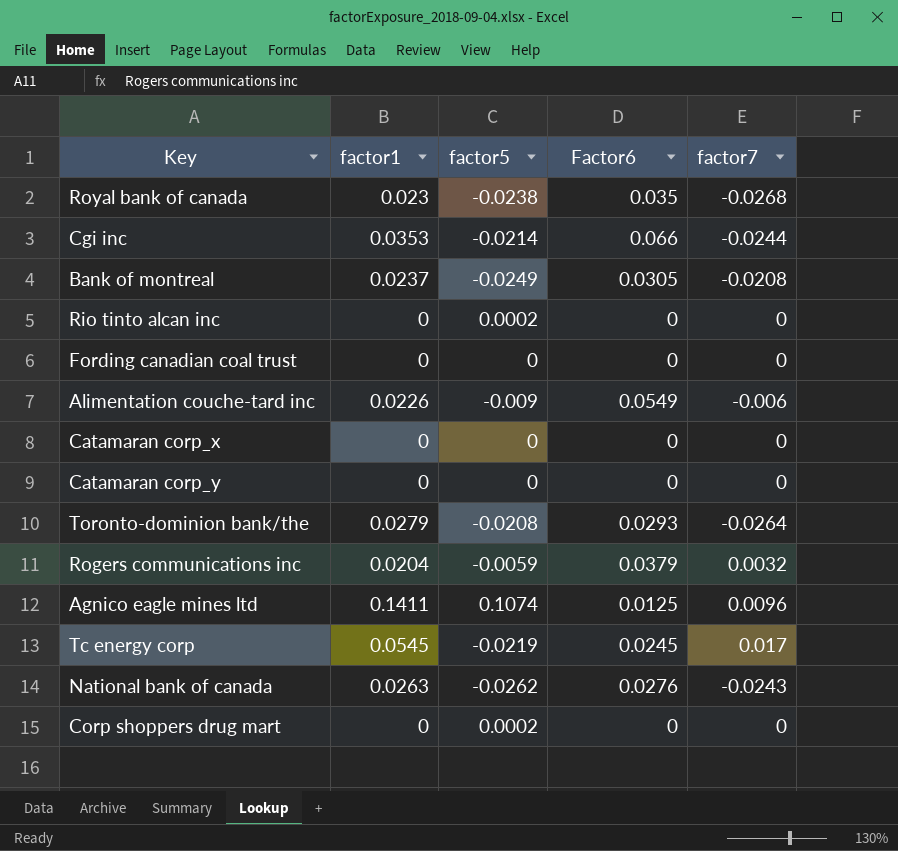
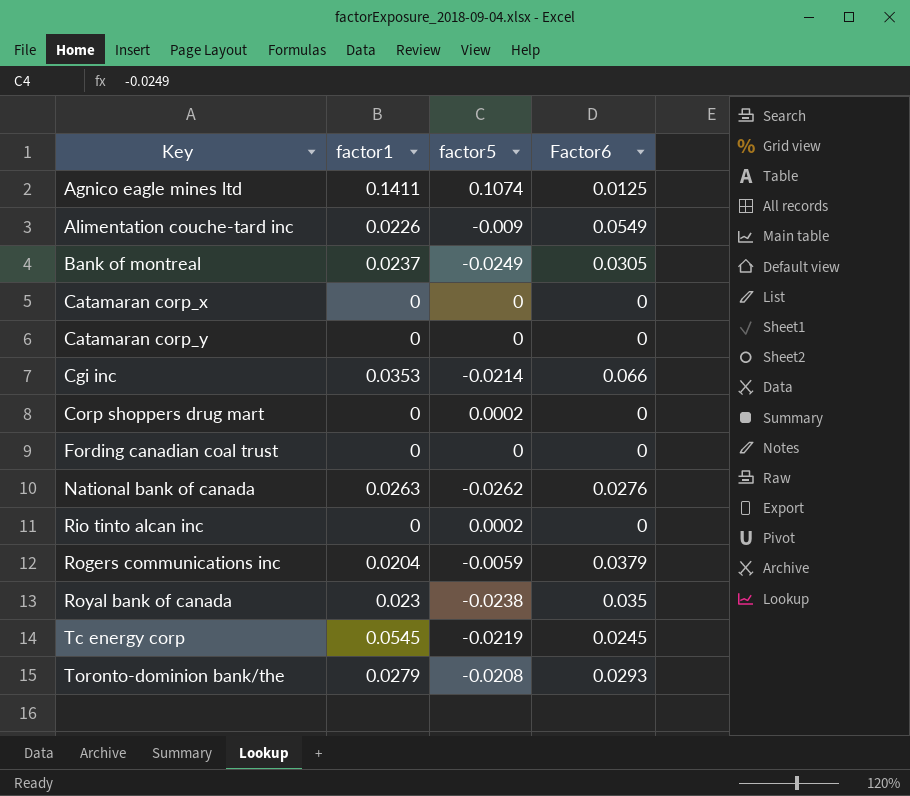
row order: none -> Key ascending
column factor7 | position: 5 -> none

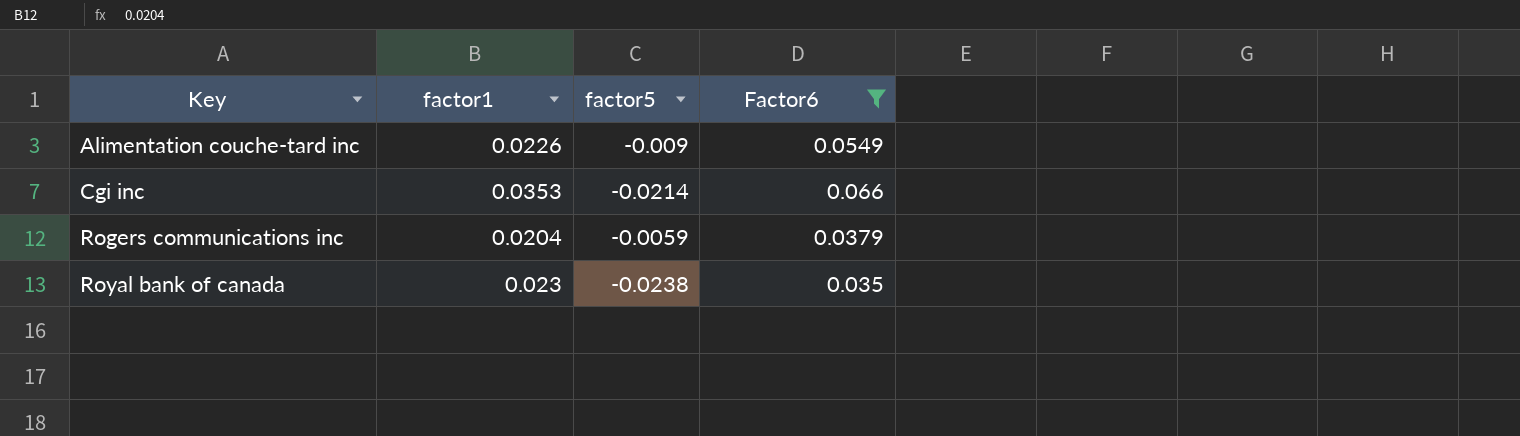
filter: none -> Factor6 >= 0.035

